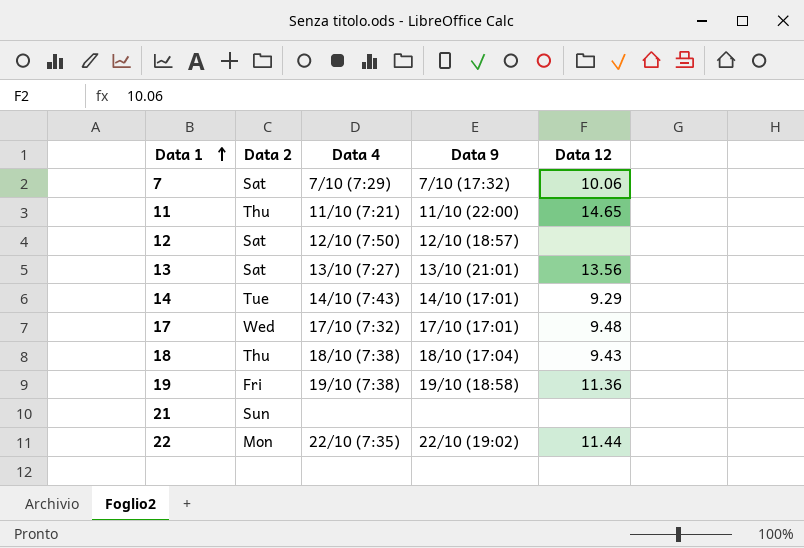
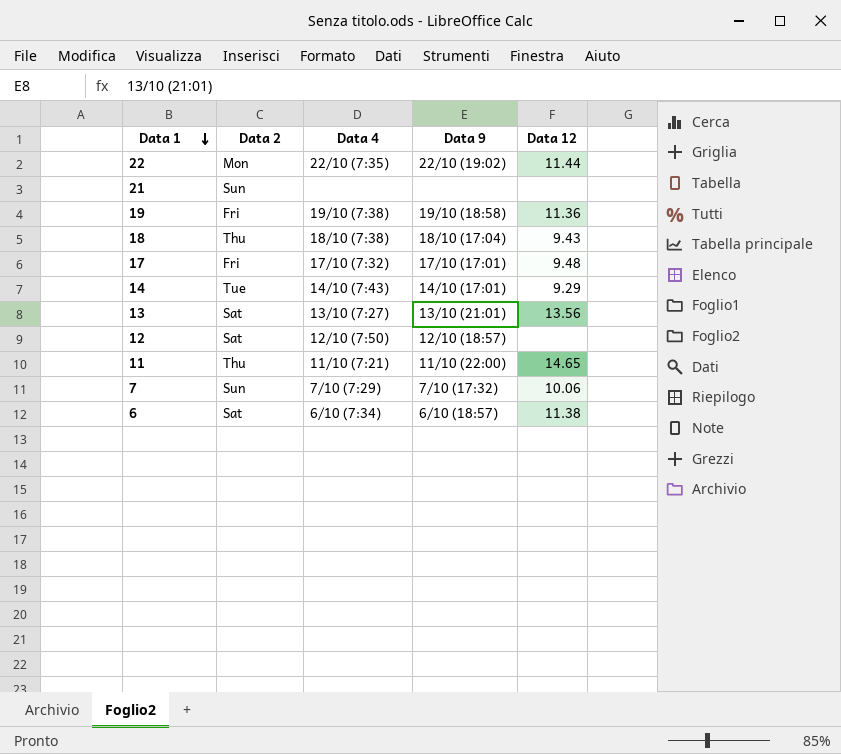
row order: Data 1 ascending -> Data 1 descending
17 | Data 2: Wed -> Fri
7 | Data 2: Sat -> Sun
row 6: none -> Sat | 6/10 (7:34) | 6/10 (18:57) | 11.38

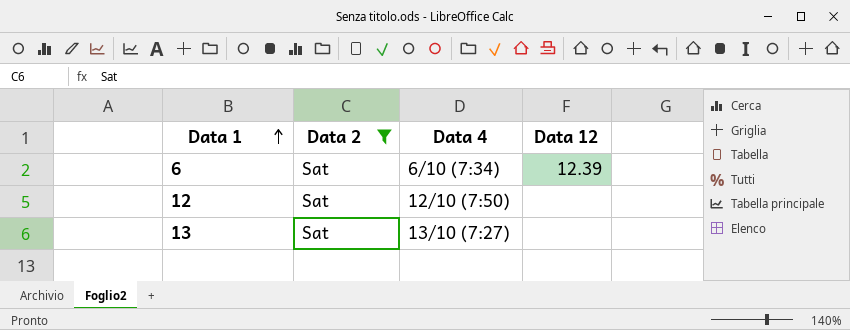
filter: none -> Data 2 = Sat
row order: Data 1 descending -> Data 1 ascending
column Data 9 | position: 4 -> none
6 | Data 12: 11.38 -> 12.39
13 | Data 12: 13.56 -> none

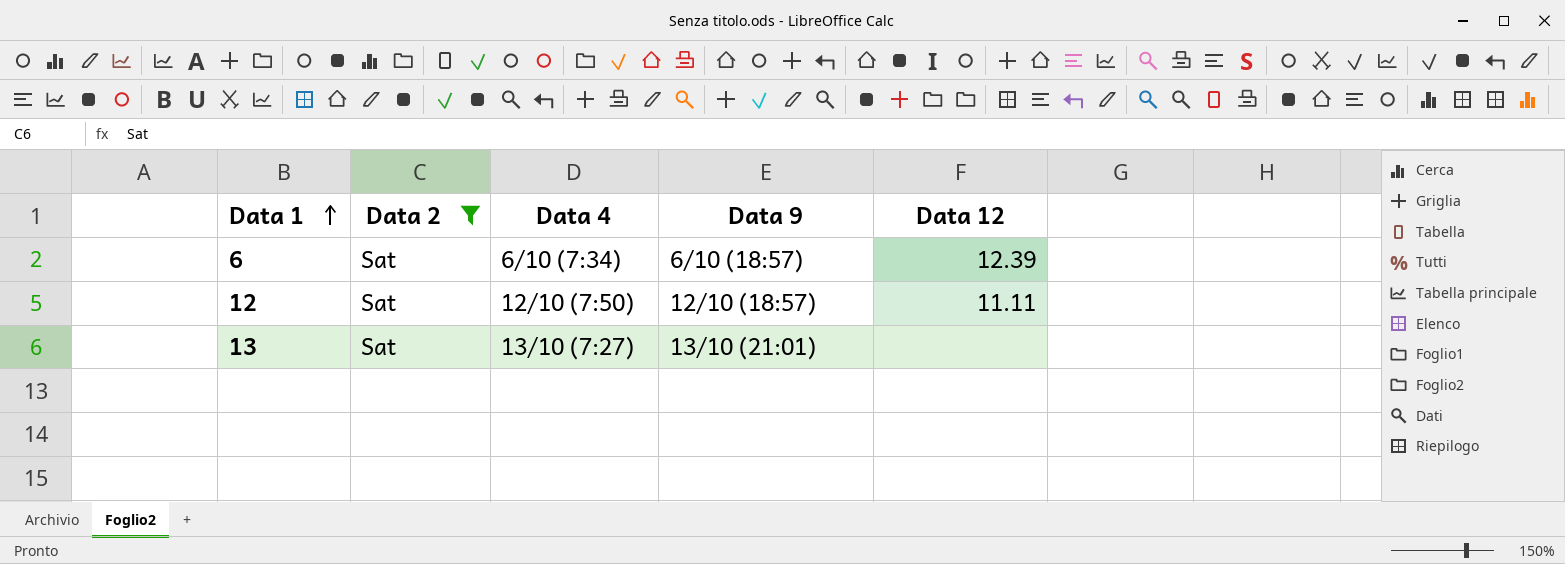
column Data 9 | position: none -> 4
12 | Data 12: none -> 11.11

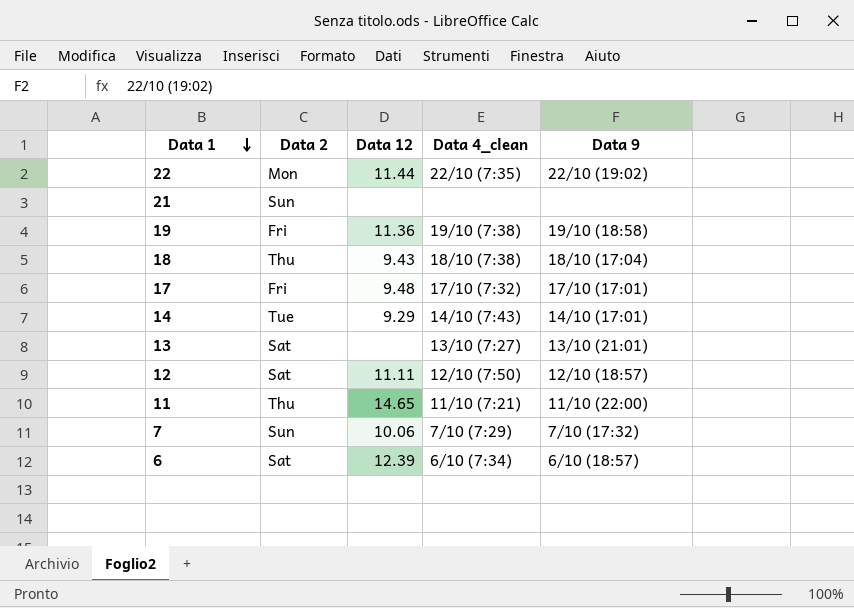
filter: Data 2 = Sat -> none
row order: Data 1 ascending -> Data 1 descending
column Data 12 | position: 5 -> 3
column name: Data 4 -> Data 4_clean

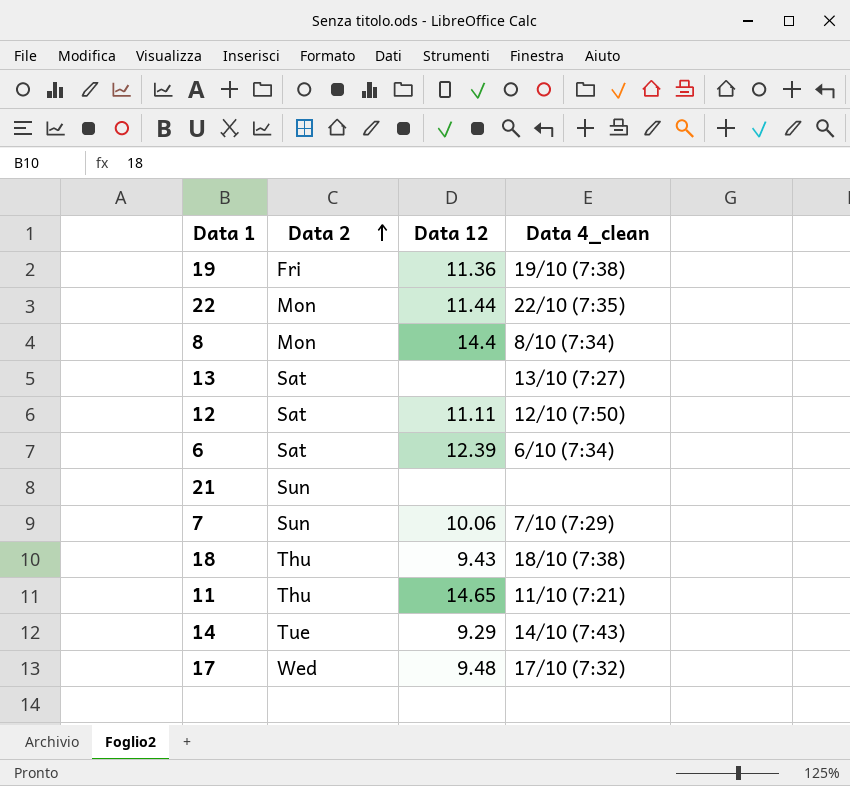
row order: Data 1 descending -> Data 2 ascending
column Data 9 | position: 5 -> none
row 8: none -> Mon | 14.4 | 8/10 (7:34)
17 | Data 2: Fri -> Wed

